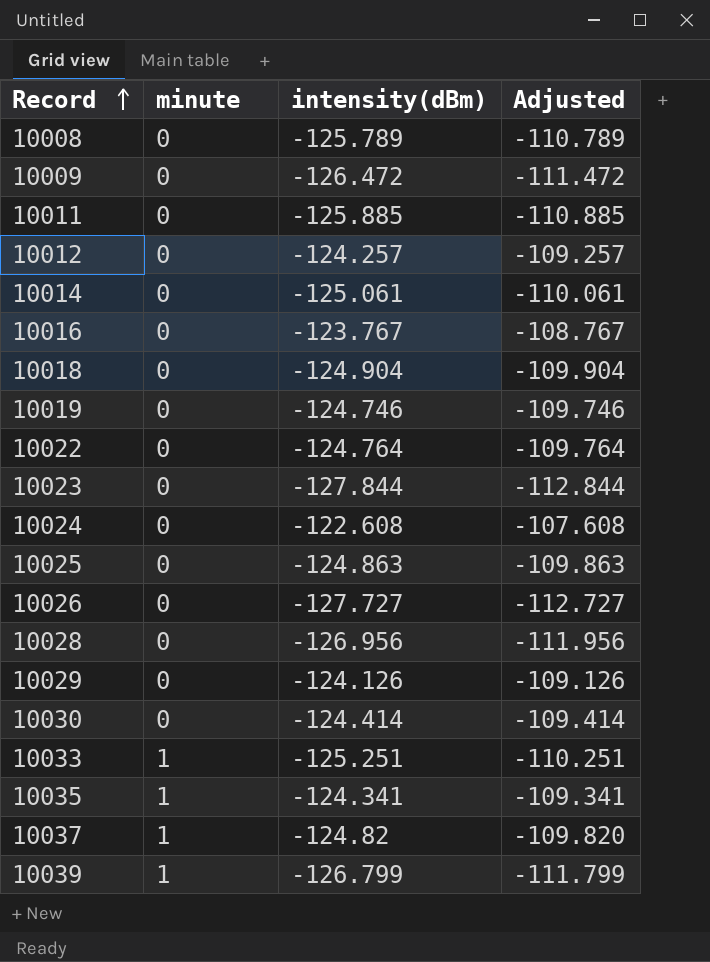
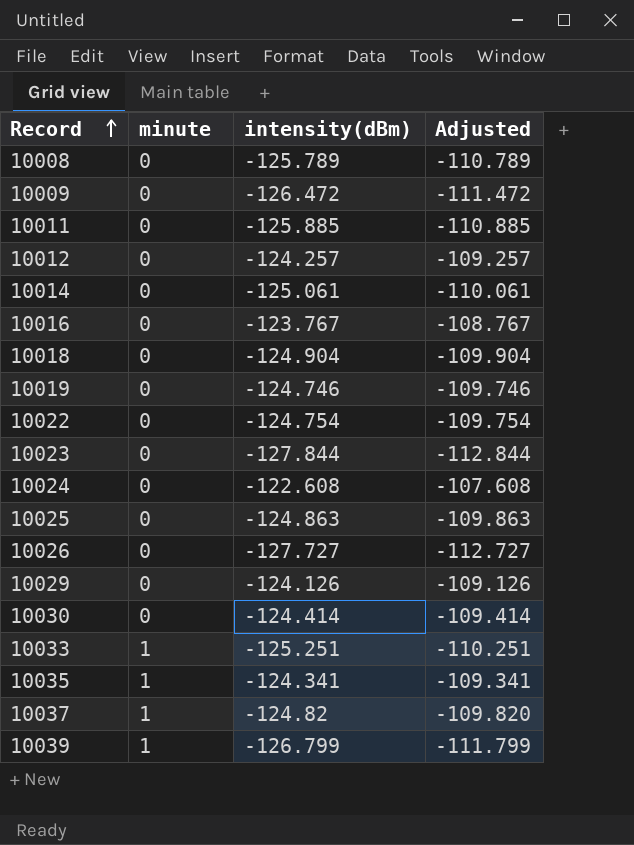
row 10028: 0 | -126.956 | -111.956 -> none
10022 | intensity(dBm): -124.764 -> -124.754
10022 | Adjusted: -109.764 -> -109.754

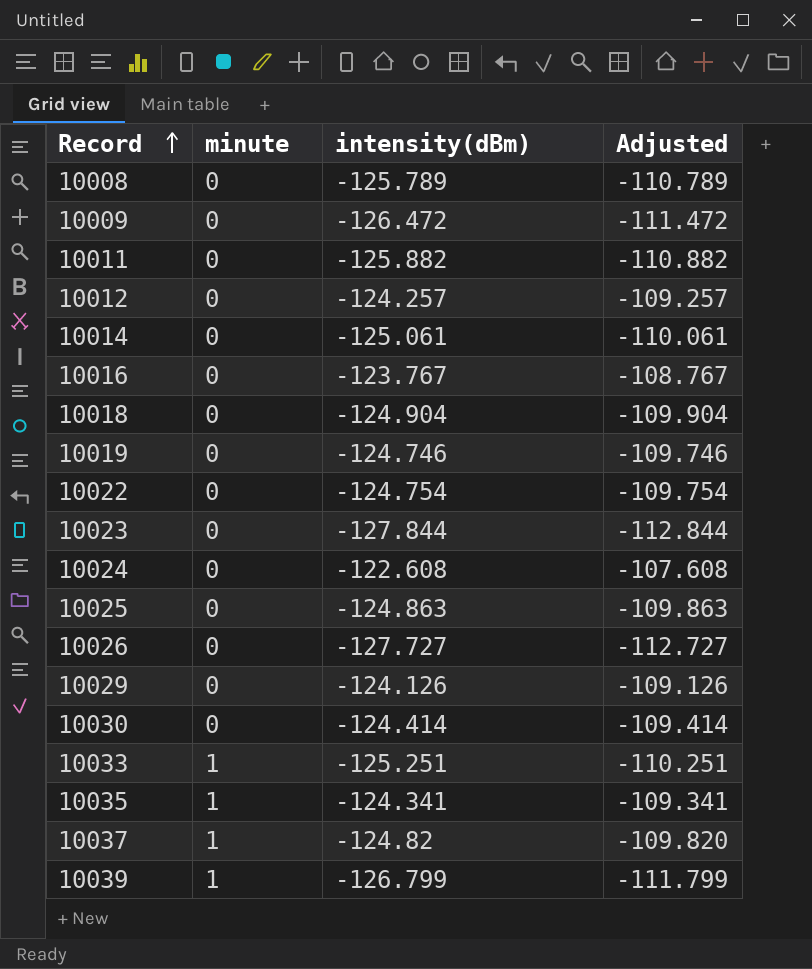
10011 | intensity(dBm): -125.885 -> -125.882
10011 | Adjusted: -110.885 -> -110.882

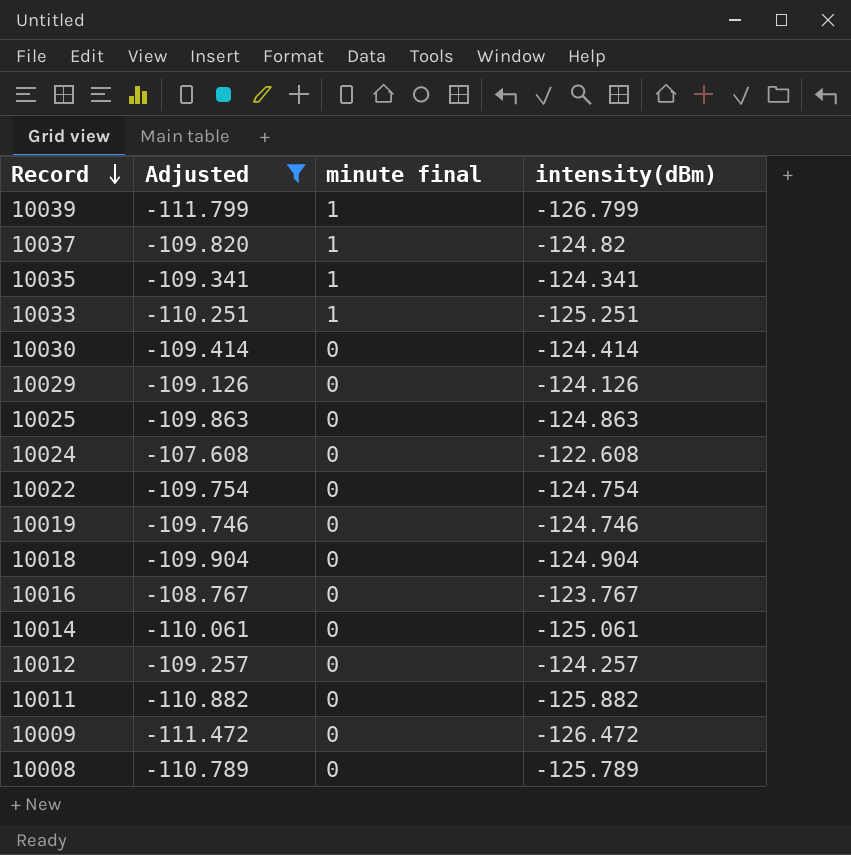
filter: none -> Adjusted >= -111.799
row order: Record ascending -> Record descending
column Adjusted | position: 4 -> 2
column name: minute -> minute final

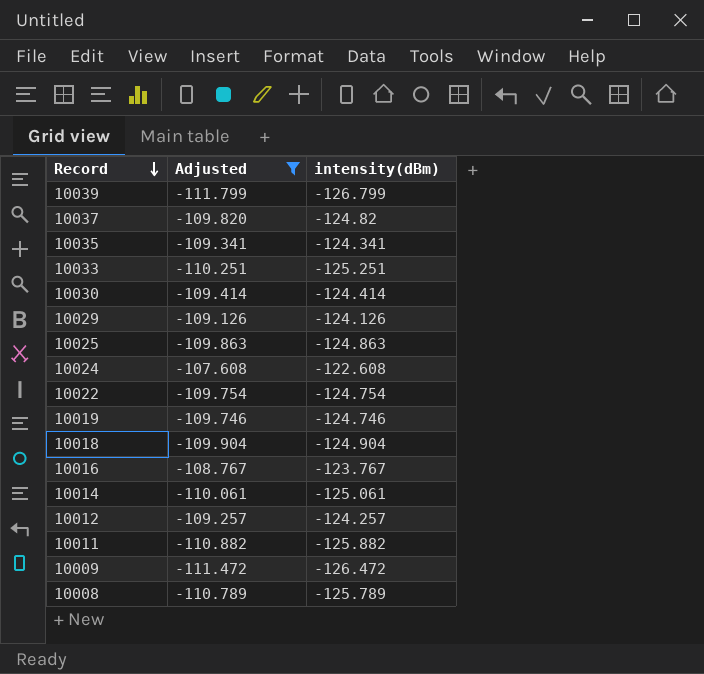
column minute final | position: 3 -> none

